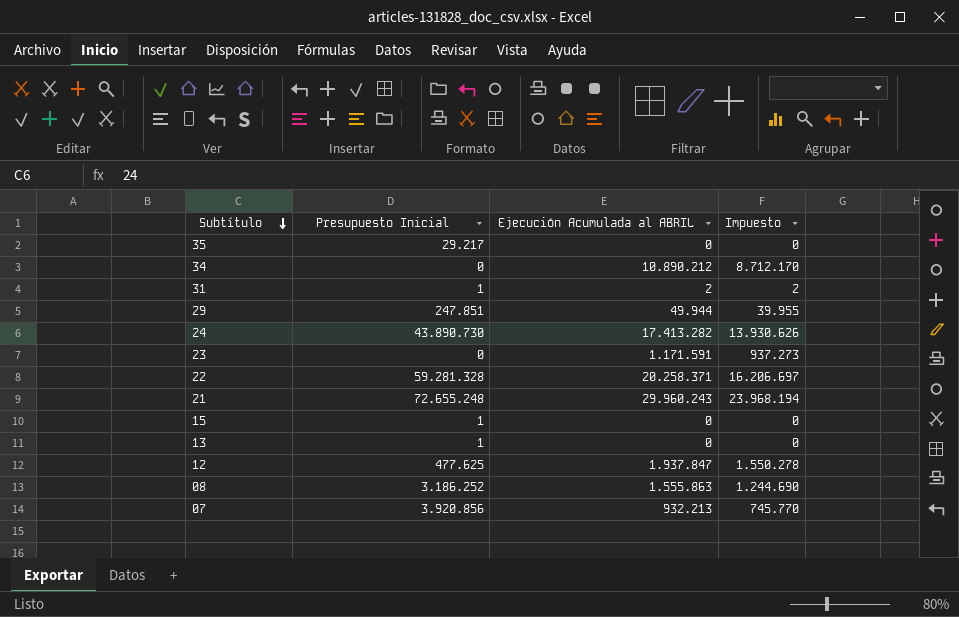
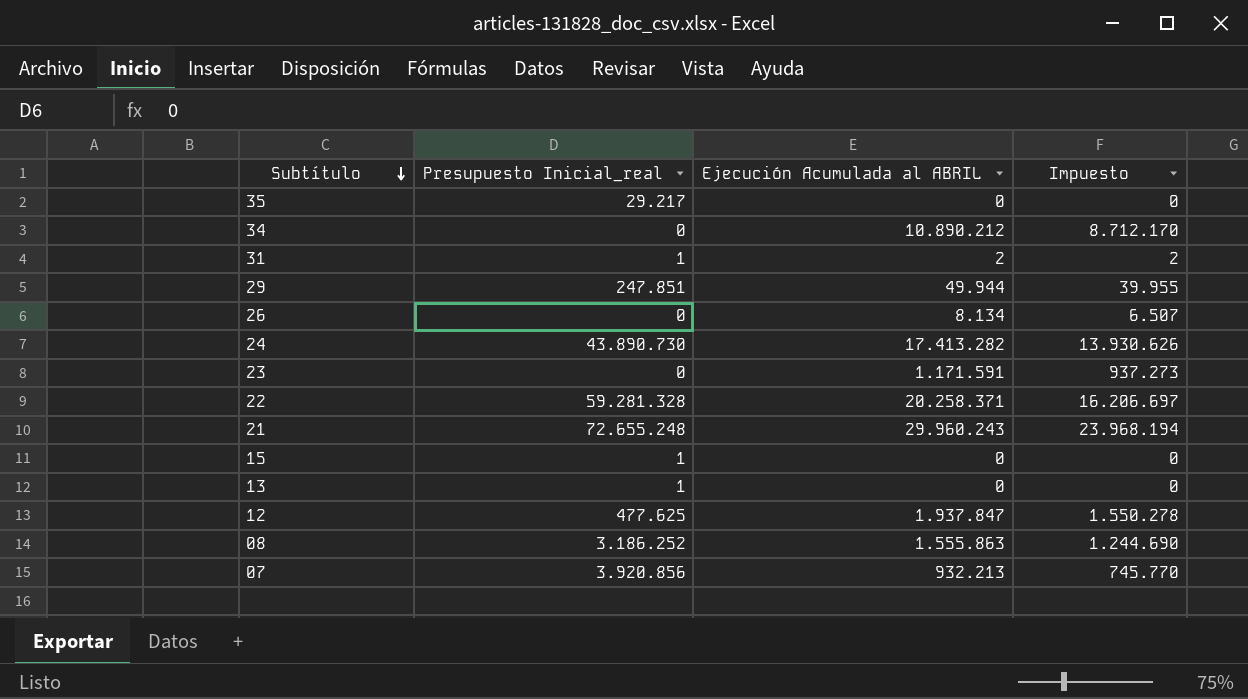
column name: Presupuesto Inicial -> Presupuesto Inicial_real
row 26: none -> 0 | 8.134 | 6.507

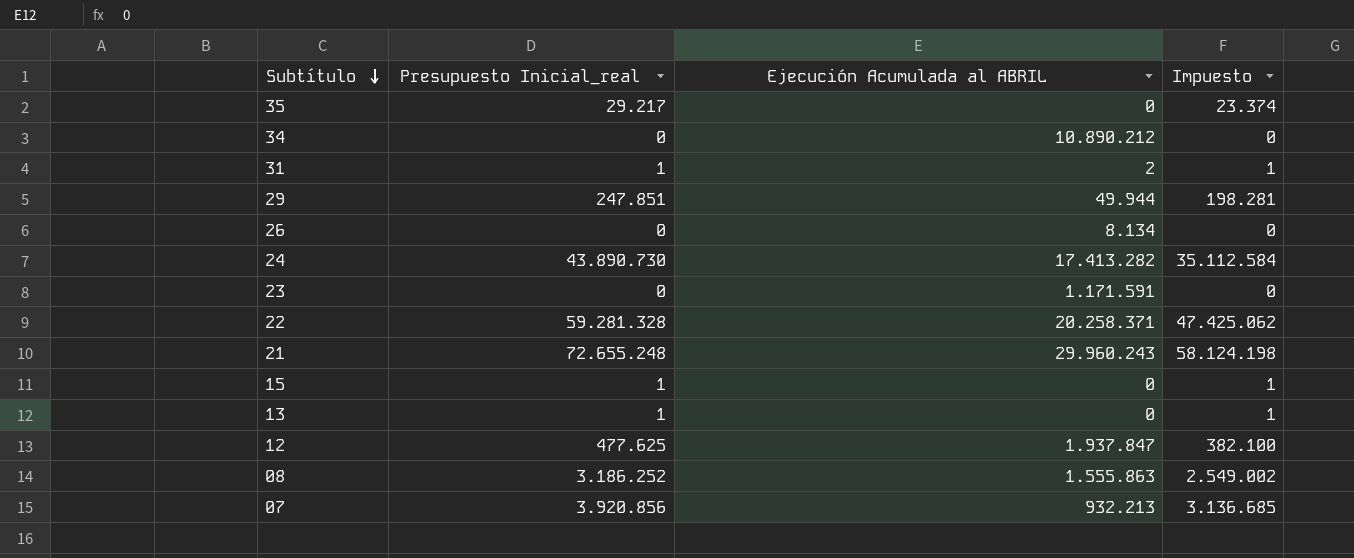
column Impuesto | formula: [Ejecución Acumulada al ABRIL] * 0,8 -> [Presupuesto Inicial_real] * 0,8

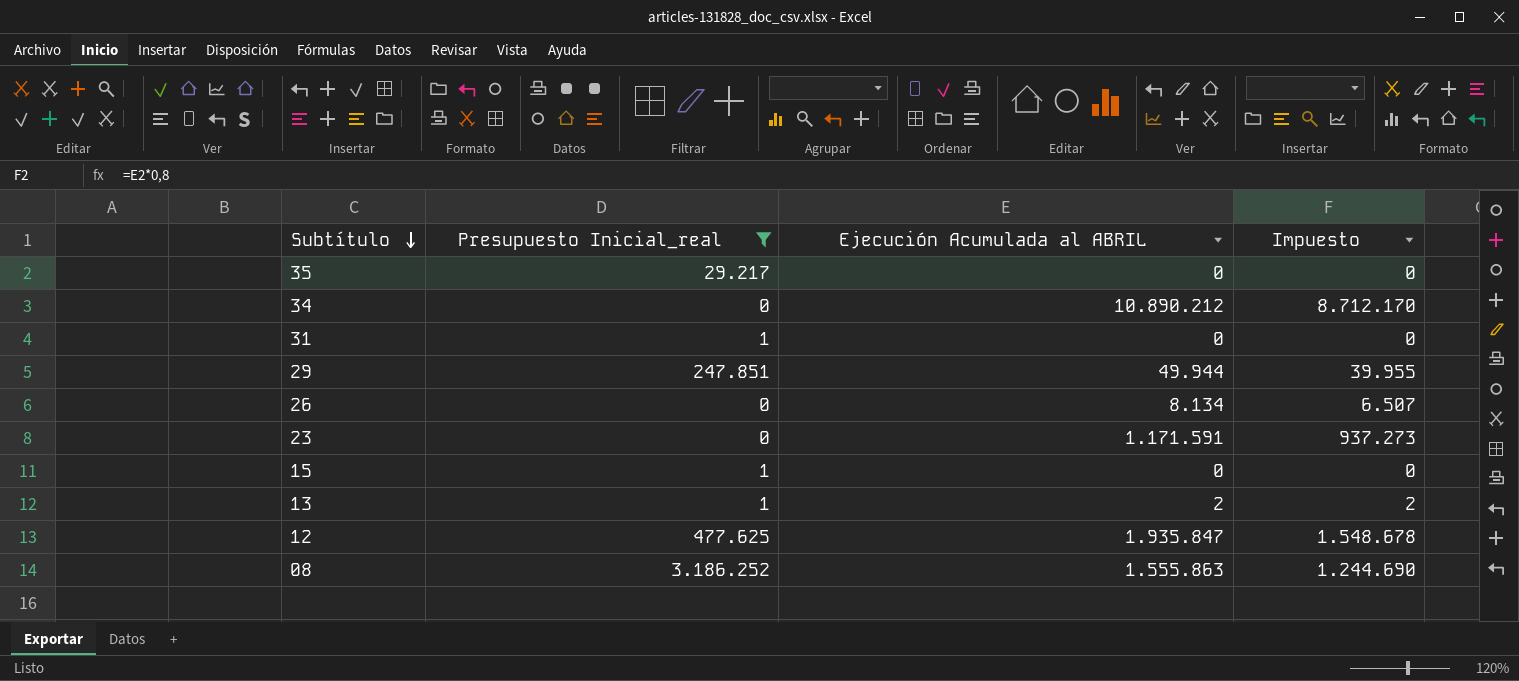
filter: none -> Presupuesto Inicial_real <= 3.186.252
column Impuesto | formula: [Presupuesto Inicial_real] * 0,8 -> [Ejecución Acumulada al ABRIL] * 0,8
31 | Ejecución Acumulada al ABRIL: 2 -> 0
13 | Ejecución Acumulada al ABRIL: 0 -> 2
12 | Ejecución Acumulada al ABRIL: 1.937.847 -> 1.935.847

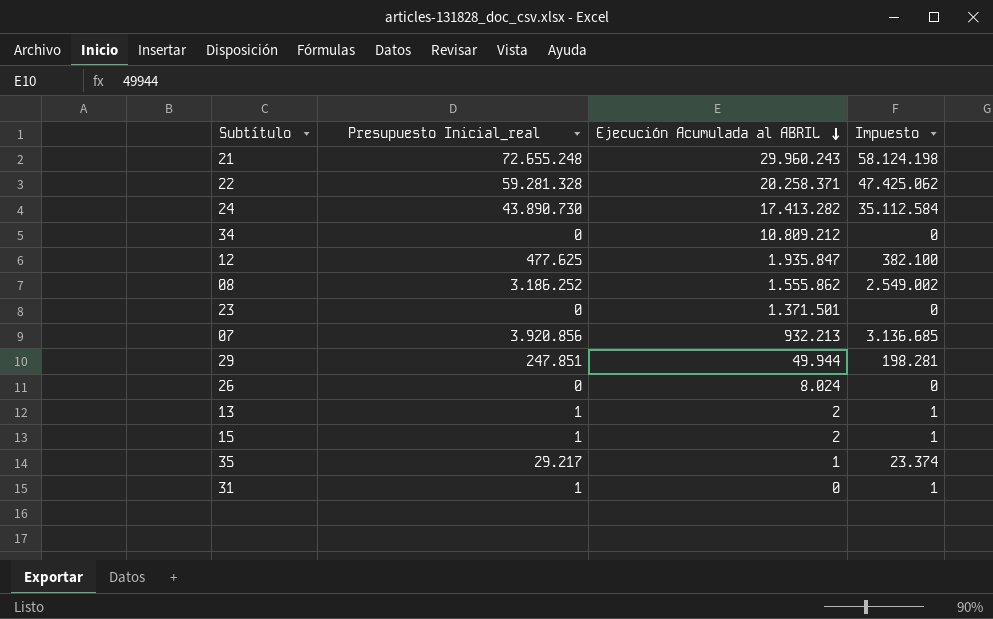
filter: Presupuesto Inicial_real <= 3.186.252 -> none
row order: Subtítulo descending -> Ejecución Acumulada al ABRIL descending
column Impuesto | formula: [Ejecución Acumulada al ABRIL] * 0,8 -> [Presupuesto Inicial_real] * 0,8
34 | Ejecución Acumulada al ABRIL: 10.890.212 -> 10.809.212
08 | Ejecución Acumulada al ABRIL: 1.555.863 -> 1.555.862
23 | Ejecución Acumulada al ABRIL: 1.171.591 -> 1.371.501
26 | Ejecución Acumulada al ABRIL: 8.134 -> 8.024
15 | Ejecución Acumulada al ABRIL: 0 -> 2
35 | Ejecución Acumulada al ABRIL: 0 -> 1

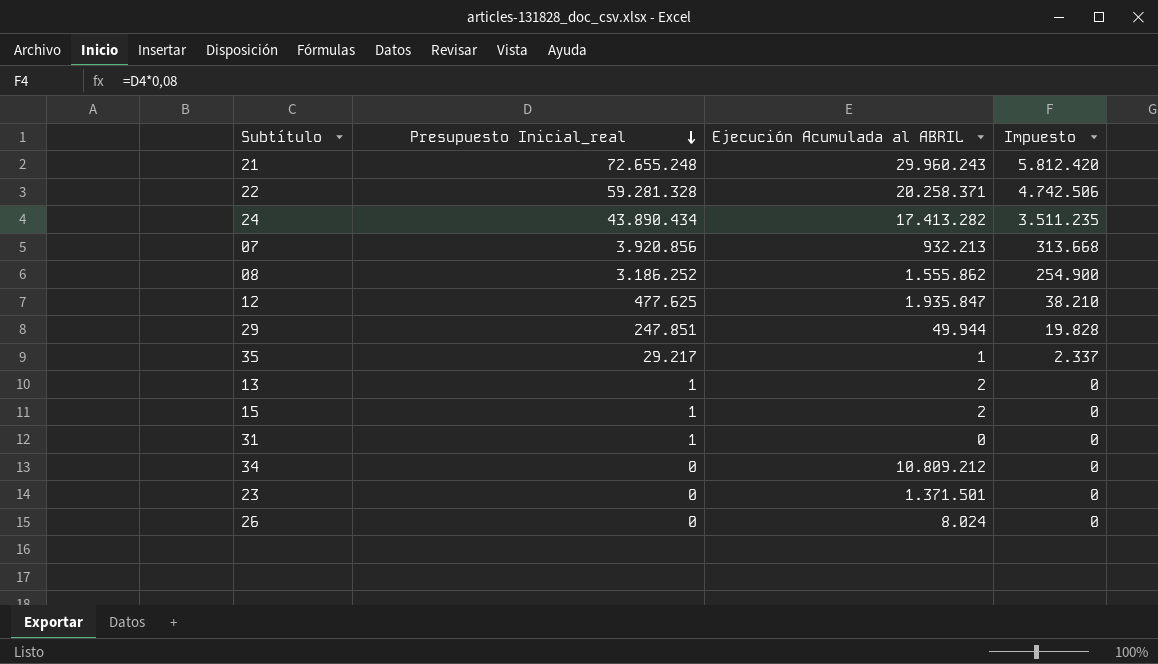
row order: Ejecución Acumulada al ABRIL descending -> Presupuesto Inicial_real descending
column Impuesto | formula: [Presupuesto Inicial_real] * 0,8 -> [Presupuesto Inicial_real] * 0,08
24 | Presupuesto Inicial_real: 43.890.730 -> 43.890.434

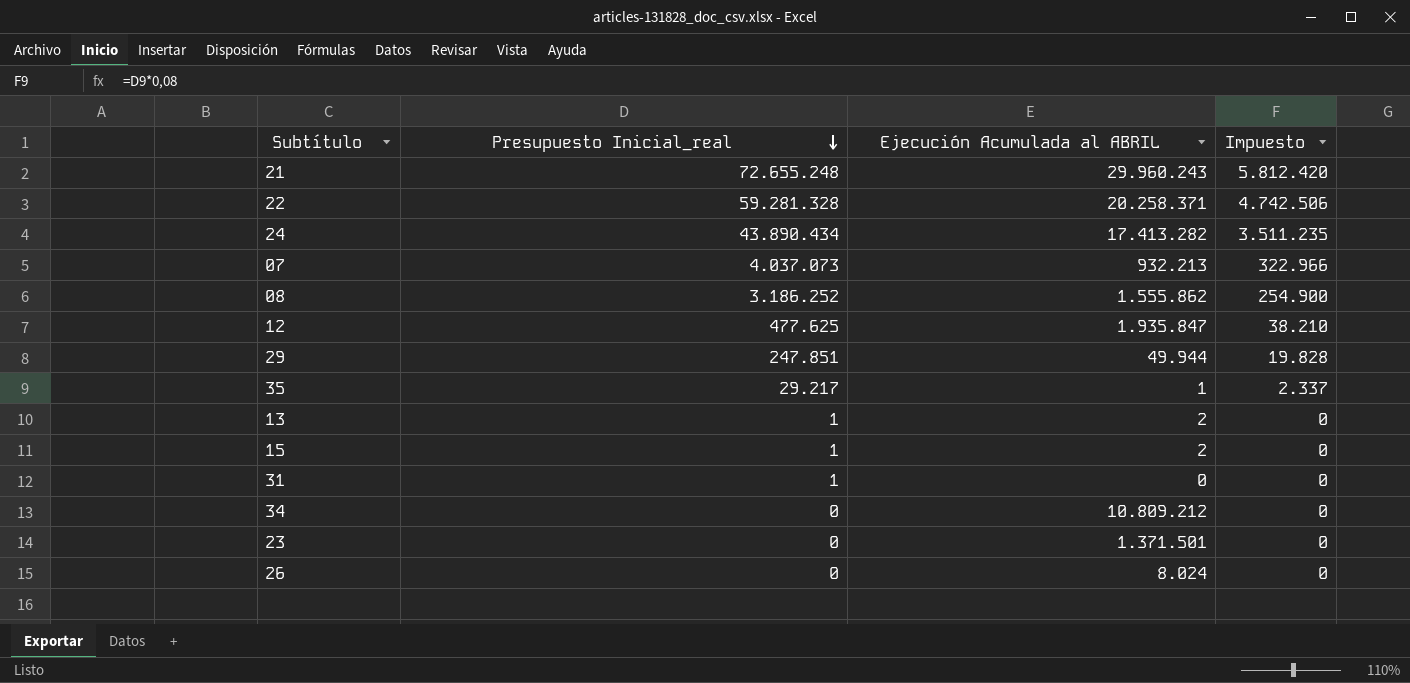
07 | Presupuesto Inicial_real: 3.920.856 -> 4.037.073
07 | Impuesto: 313.668 -> 322.966

